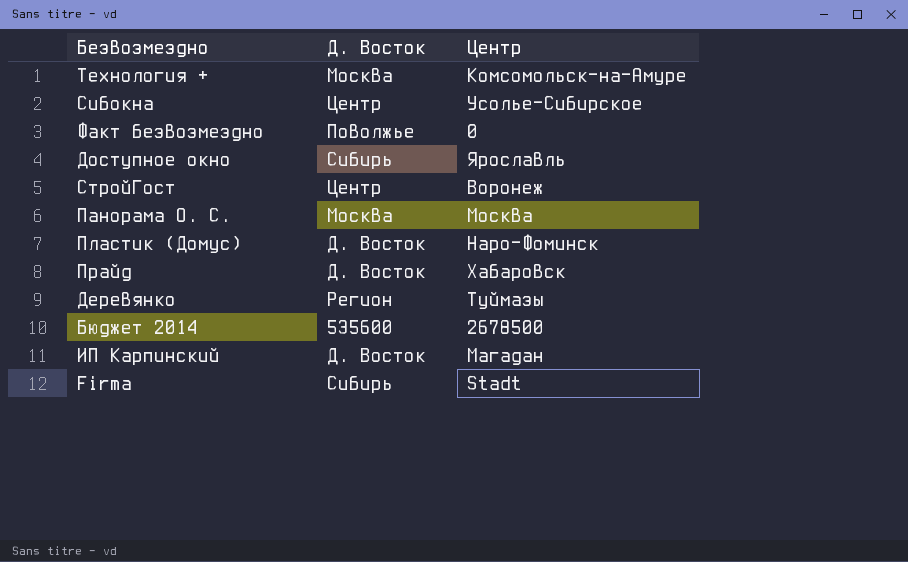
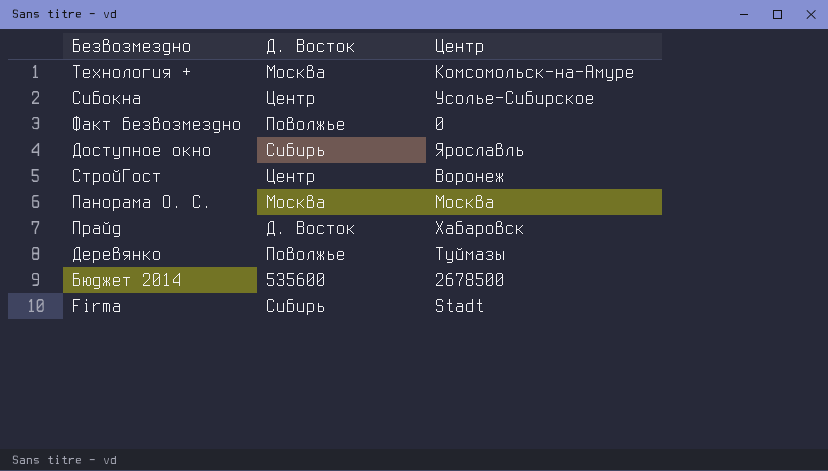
row Пластик (Домус): Д. Восток | Наро-Фоминск -> none
row ИП Карпинский: Д. Восток | Магадан -> none
Деревянко | Д. Восток: Регион -> Поволжье

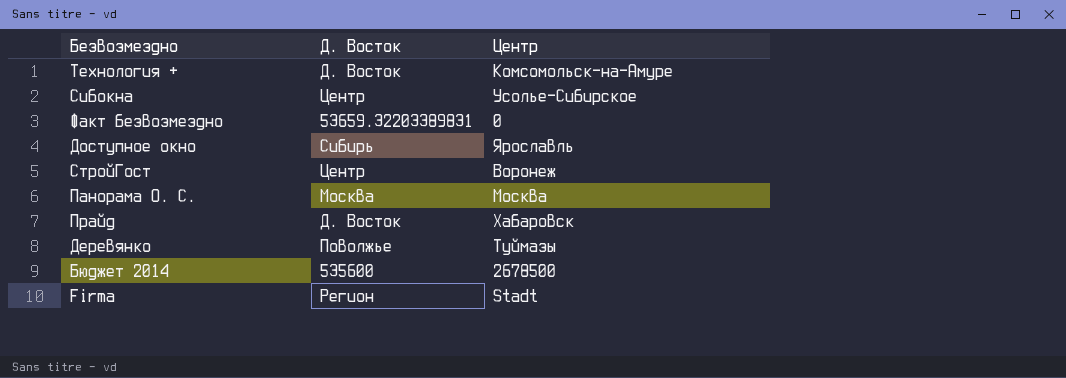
Технология + | Д. Восток: Москва -> Д. Восток
Факт безвозмездно | Д. Восток: Поволжье -> 53659.32203389831
Firma | Д. Восток: Сибирь -> Регион

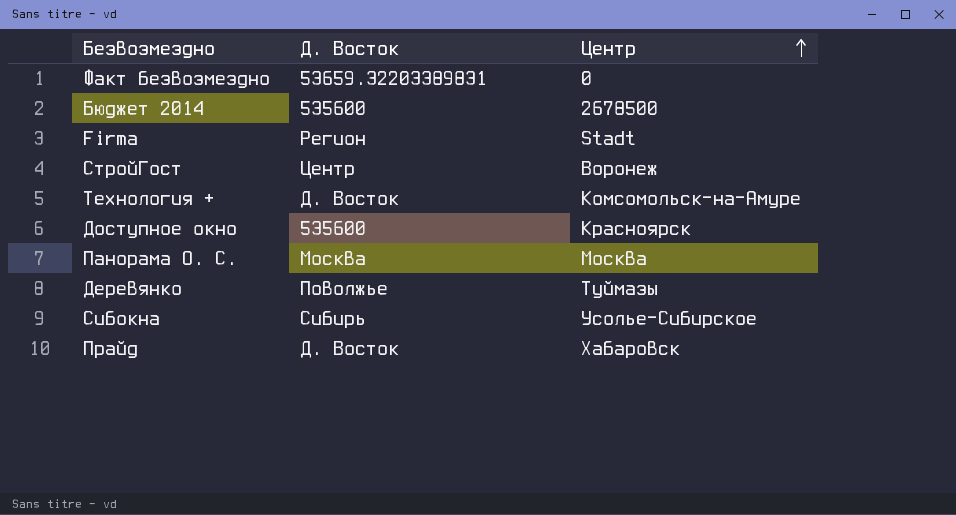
row order: none -> Центр ascending
Доступное окно | Д. Восток: Сибирь -> 535600
Доступное окно | Центр: Ярославль -> Красноярск
Сибокна | Д. Восток: Центр -> Сибирь

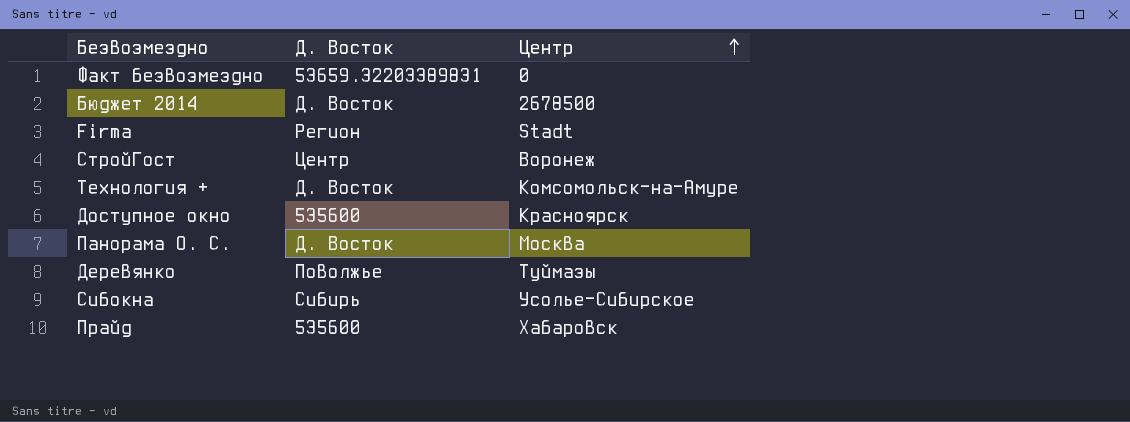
Бюджет 2014 | Д. Восток: 535600 -> Д. Восток
Панорама О. С. | Д. Восток: Москва -> Д. Восток
Прайд | Д. Восток: Д. Восток -> 535600

